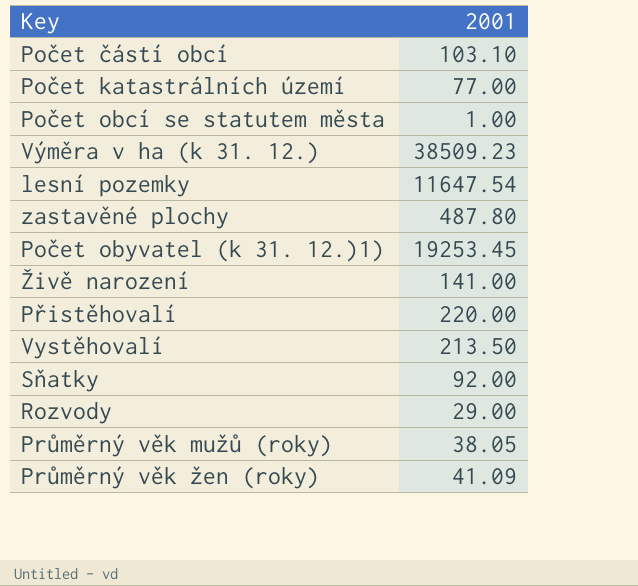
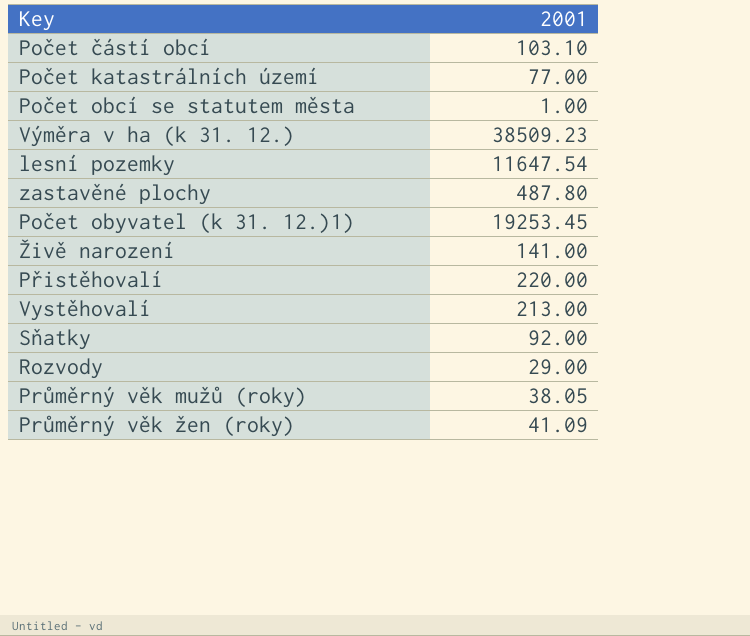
Vystěhovalí | 2001: 213.50 -> 213.00

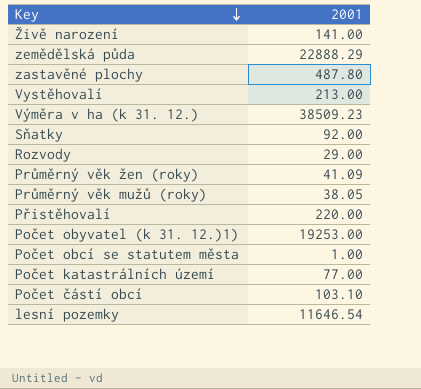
row order: none -> Key descending
row zemědělská půda: none -> 22888.29
Počet obyvatel (k 31. 12.)1) | 2001: 19253.45 -> 19253.00
lesní pozemky | 2001: 11647.54 -> 11646.54

